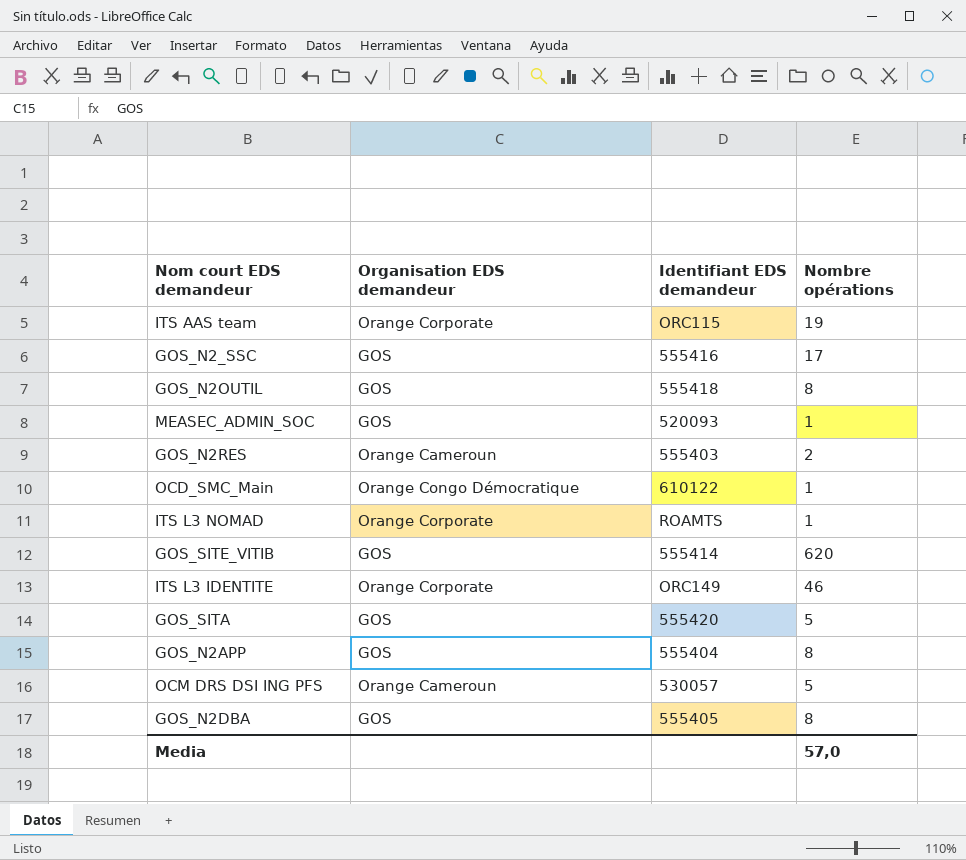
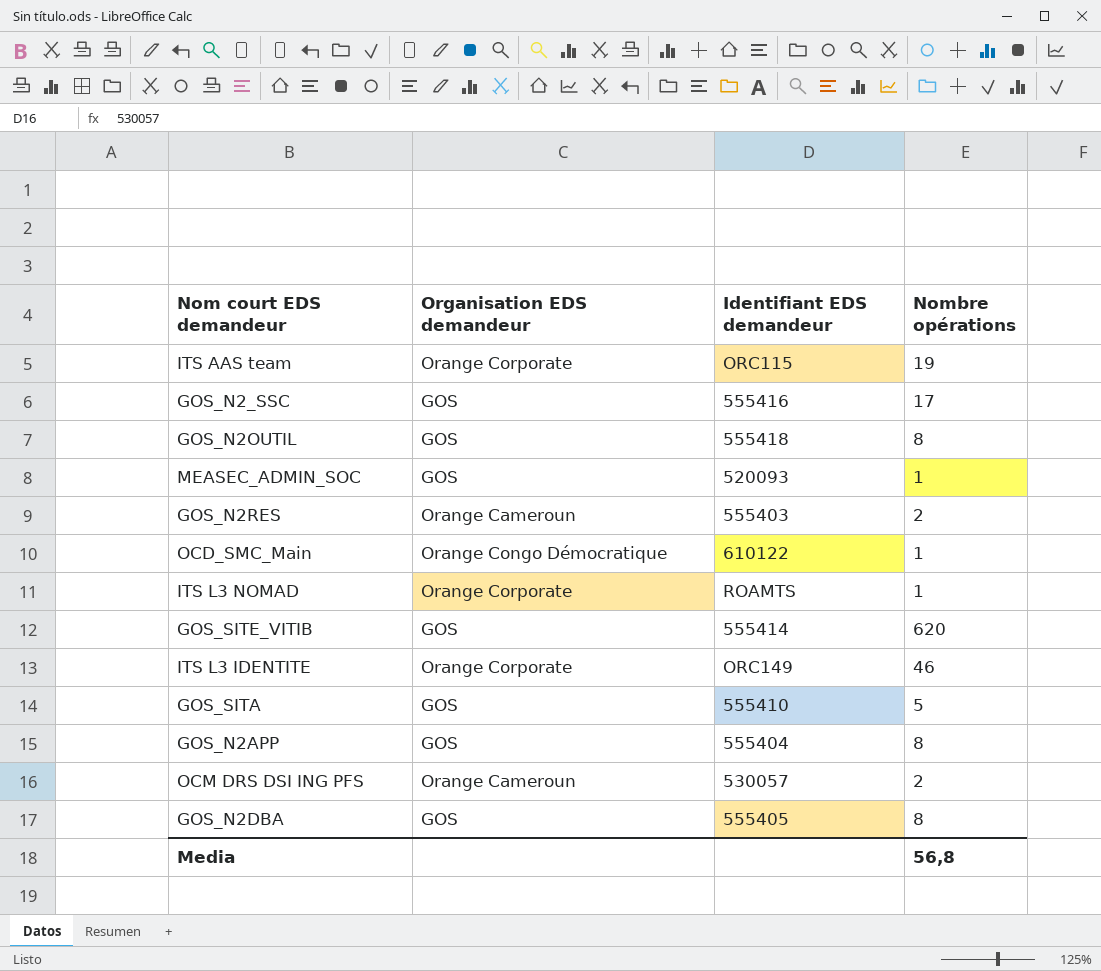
GOS_SITA | Identifiant EDS demandeur: 555420 -> 555410
OCM DRS DSI ING PFS | Nombre opérations: 5 -> 2
Media | Nombre opérations: 57,0 -> 56,8

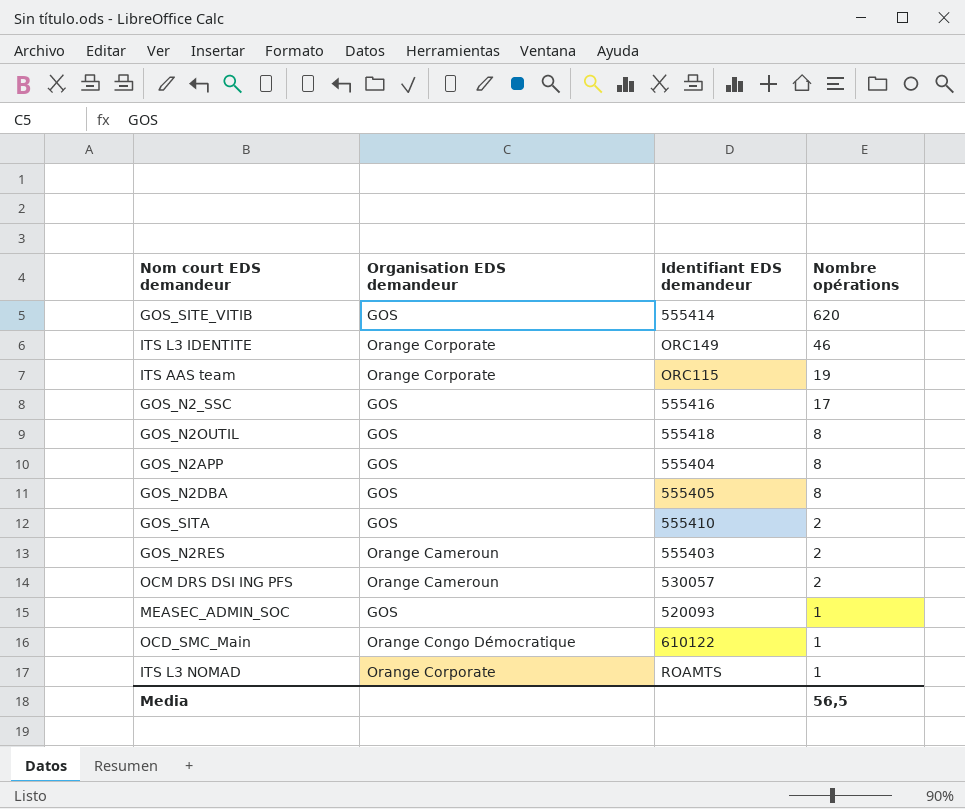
row order: none -> Nombre opérations descending
GOS_SITA | Nombre opérations: 5 -> 2
Media | Nombre opérations: 56,8 -> 56,5

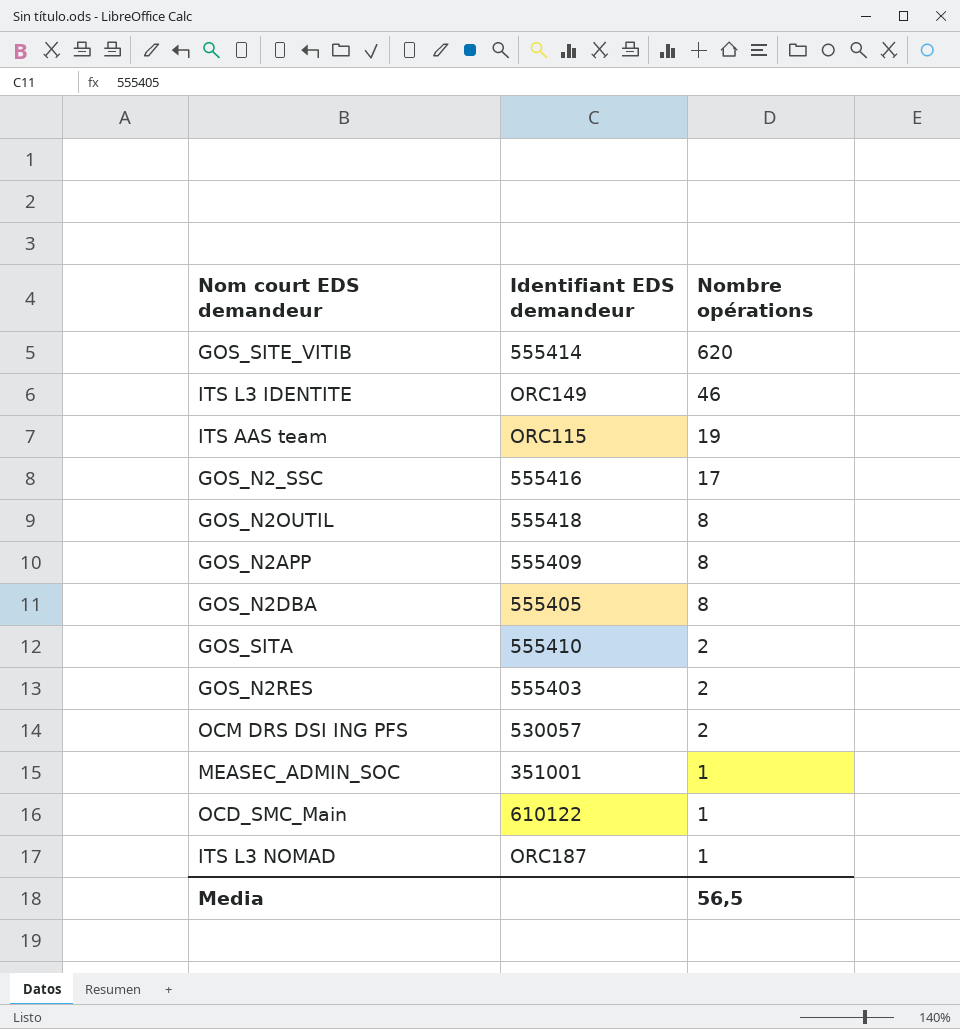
column Organisation EDS demandeur | position: 2 -> none
GOS_N2APP | Identifiant EDS demandeur: 555404 -> 555409
MEASEC_ADMIN_SOC | Identifiant EDS demandeur: 520093 -> 351001
ITS L3 NOMAD | Identifiant EDS demandeur: ROAMTS -> ORC187

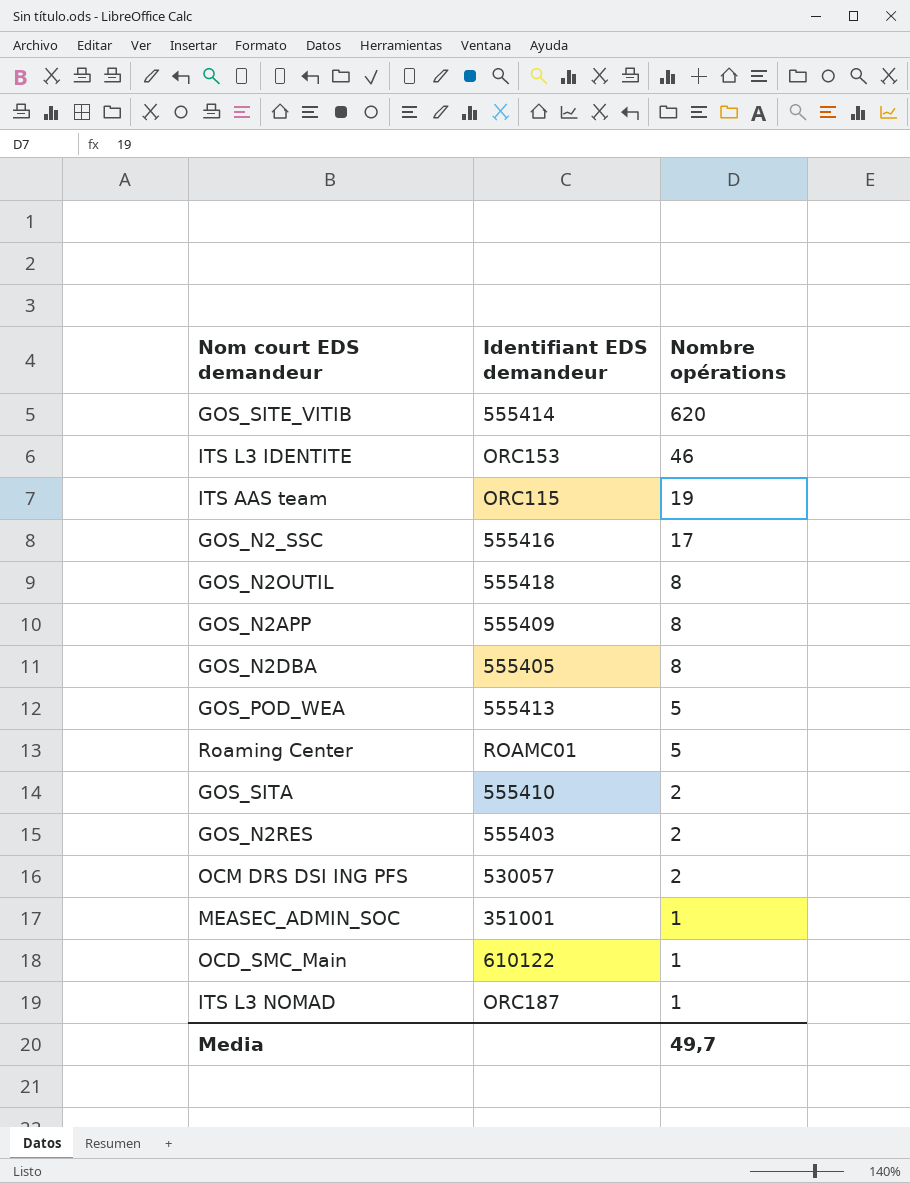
ITS L3 IDENTITE | Identifiant EDS demandeur: ORC149 -> ORC153
row GOS_POD_WEA: none -> 555413 | 5
row Roaming Center: none -> ROAMC01 | 5
Media | Nombre opérations: 56,5 -> 49,7

